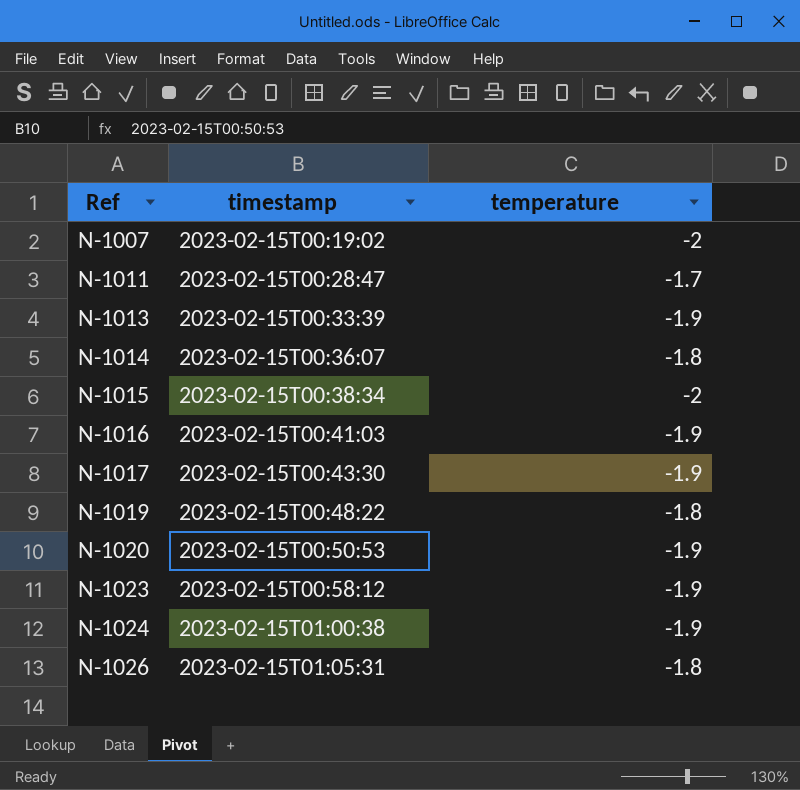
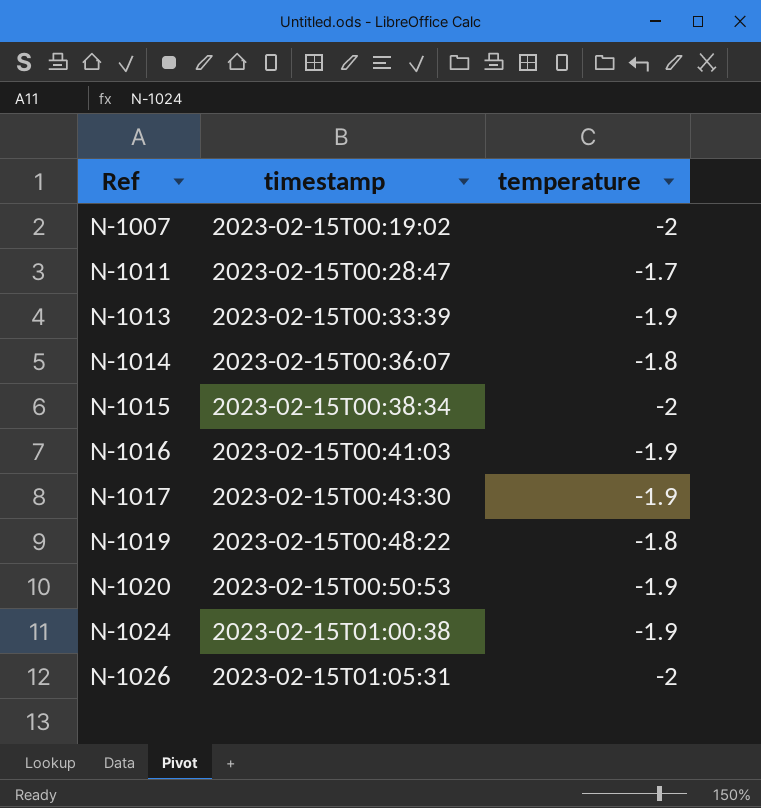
row N-1023: 2023-02-15T00:58:12 | -1.9 -> none
N-1026 | temperature: -1.8 -> -2

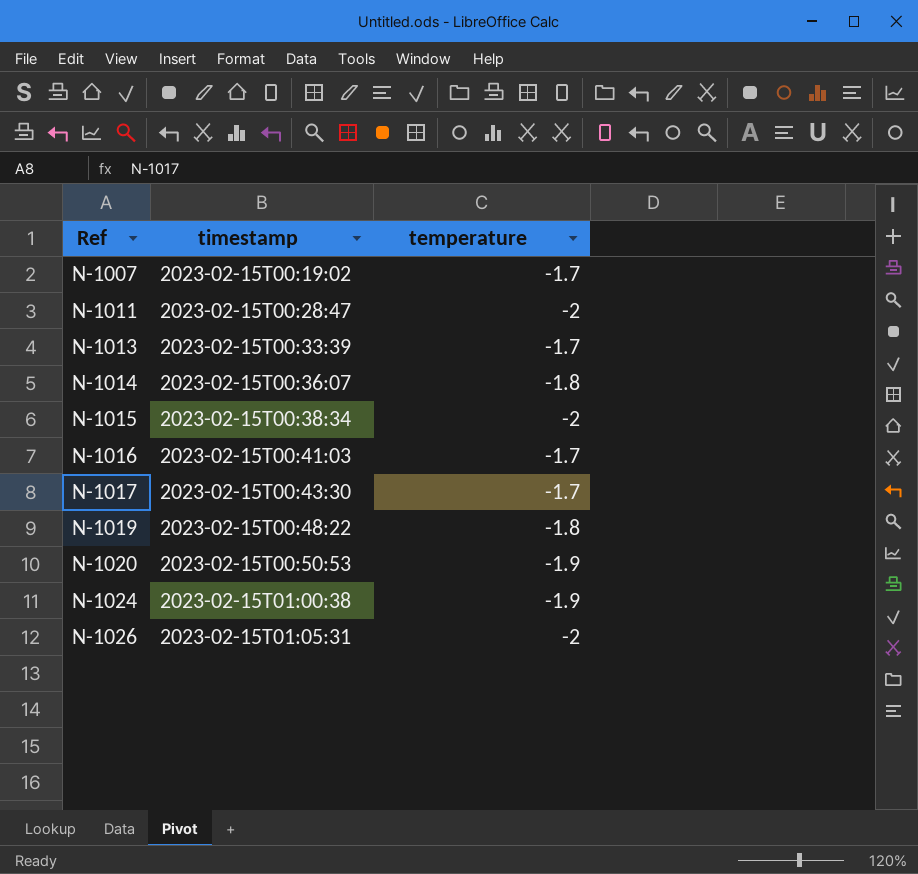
N-1007 | temperature: -2 -> -1.7
N-1011 | temperature: -1.7 -> -2
N-1013 | temperature: -1.9 -> -1.7
N-1016 | temperature: -1.9 -> -1.7
N-1017 | temperature: -1.9 -> -1.7

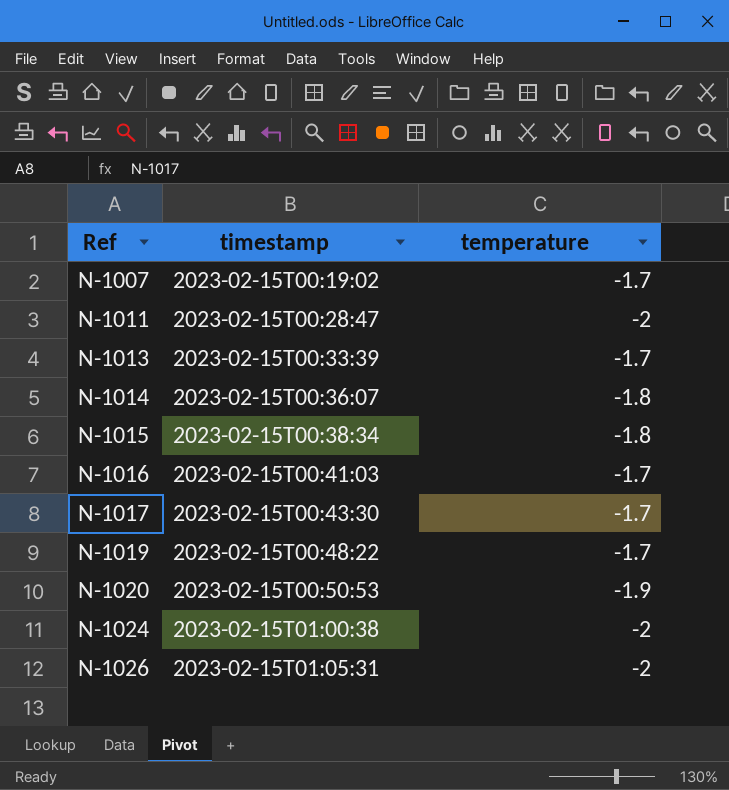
N-1015 | temperature: -2 -> -1.8
N-1019 | temperature: -1.8 -> -1.7
N-1024 | temperature: -1.9 -> -2

